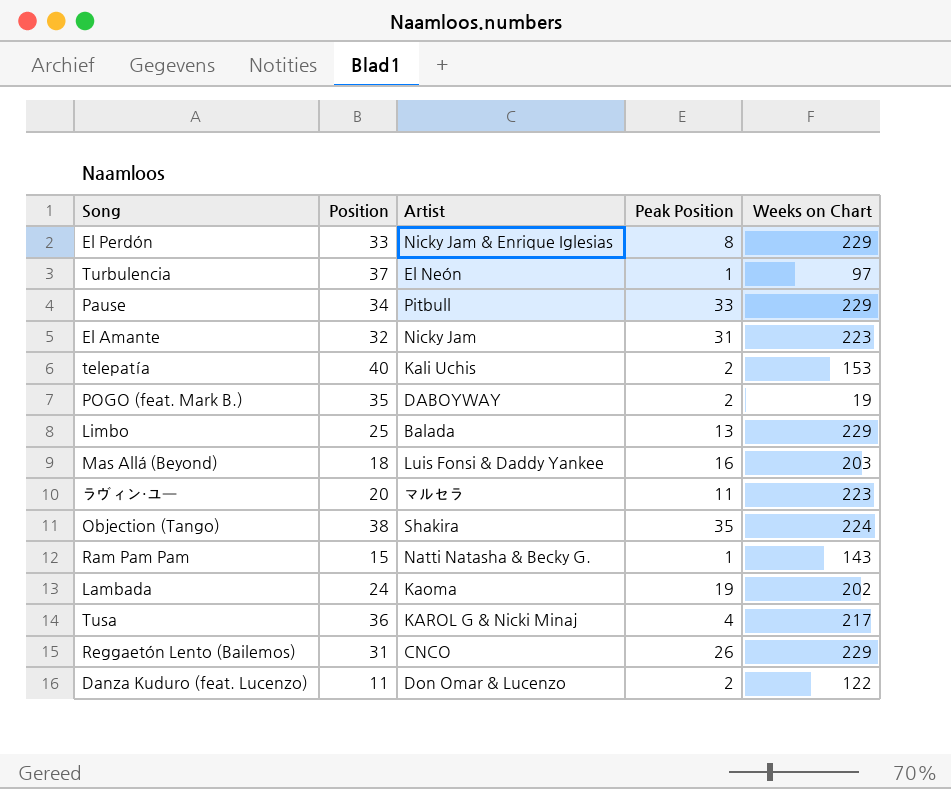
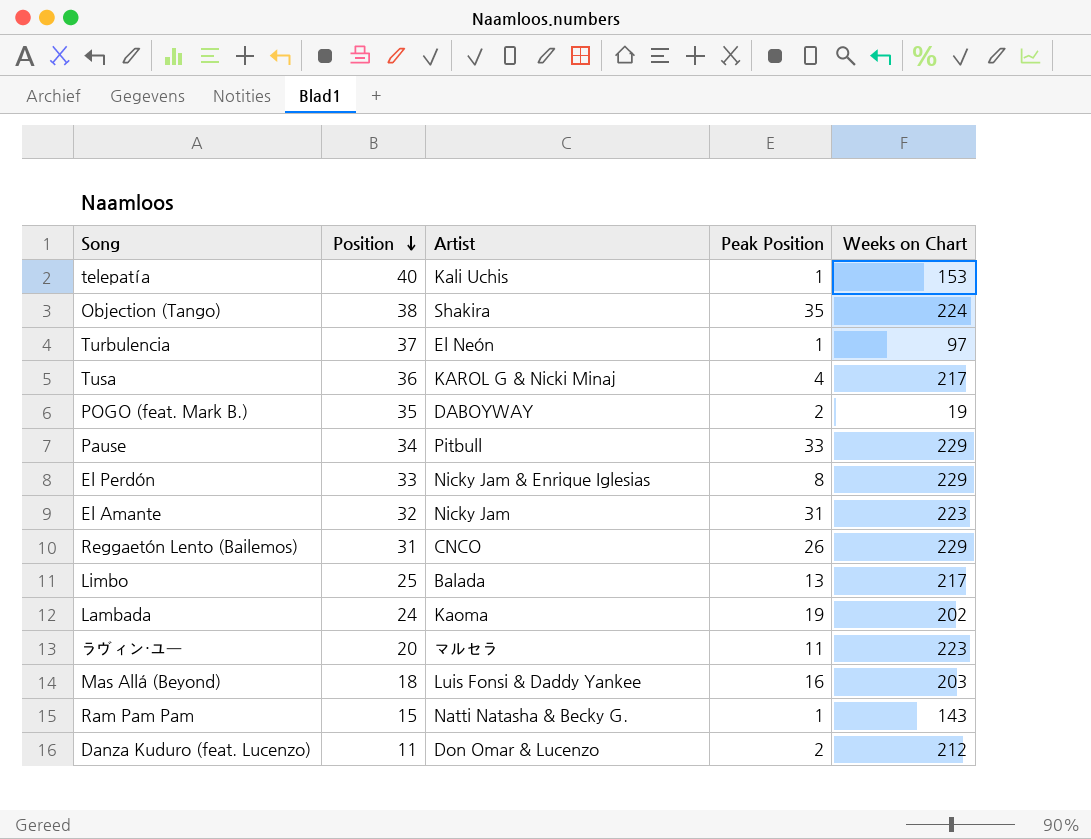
row order: none -> Position descending
telepatía | Peak Position: 2 -> 1
Limbo | Weeks on Chart: 229 -> 217
Danza Kuduro (feat. Lucenzo) | Weeks on Chart: 122 -> 212

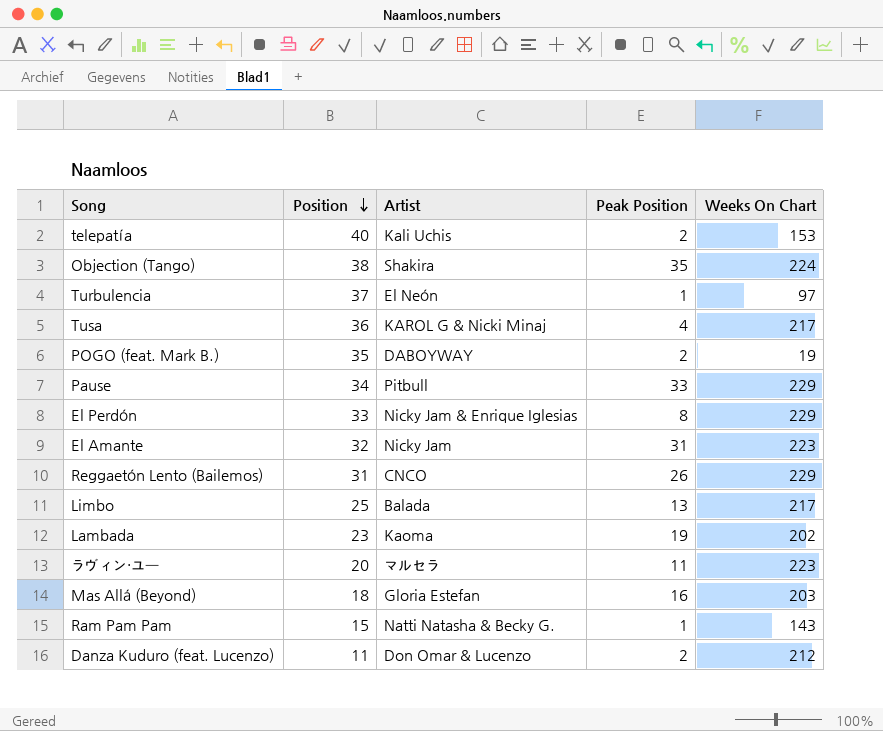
column name: Weeks on Chart -> Weeks On Chart
telepatía | Peak Position: 1 -> 2
Lambada | Position: 24 -> 23
Mas Allá (Beyond) | Artist: Luis Fonsi & Daddy Yankee -> Gloria Estefan

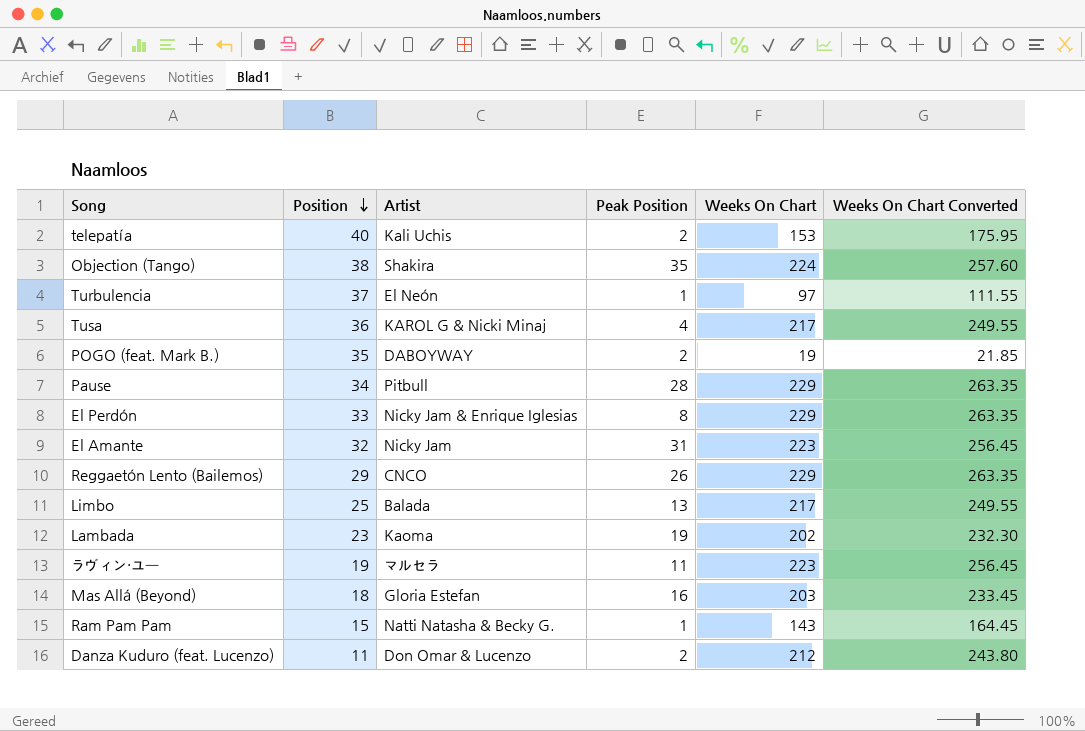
column Weeks On Chart Converted | formula: none -> [Weeks On Chart] * 1.15
Pause | Peak Position: 33 -> 28
Reggaetón Lento (Bailemos) | Position: 31 -> 29
ラヴィン・ユー | Position: 20 -> 19

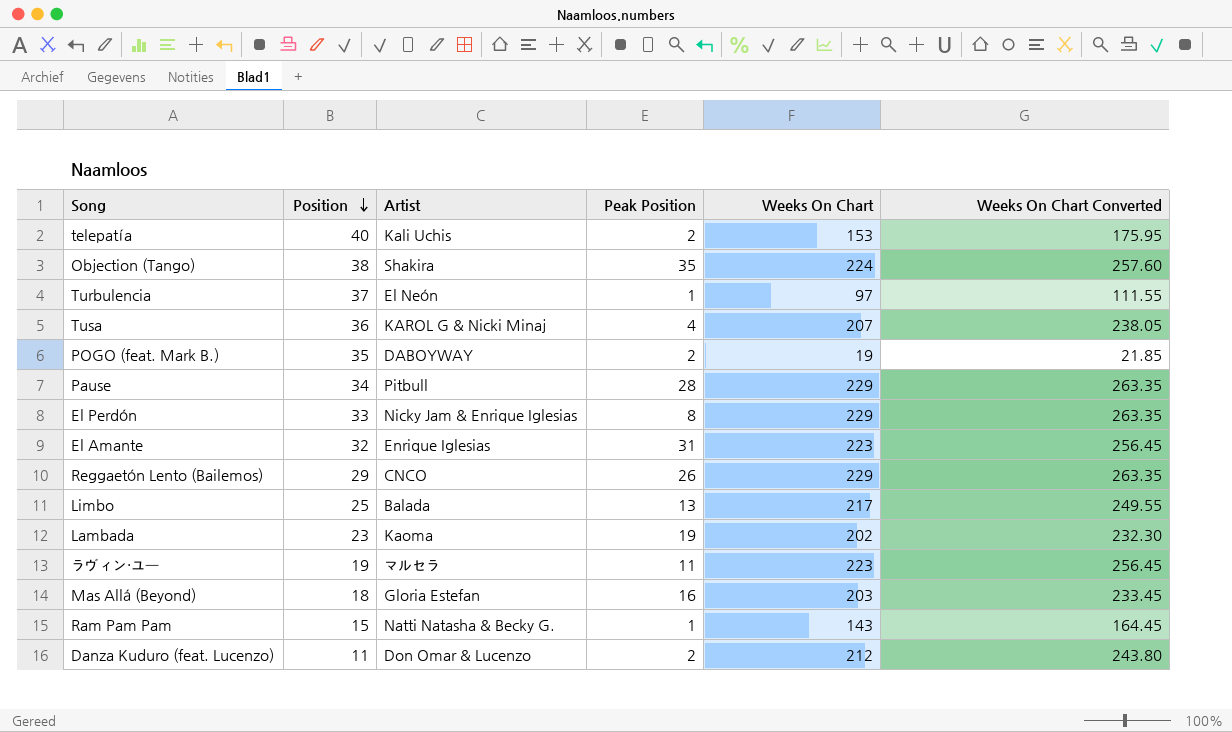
Tusa | Weeks On Chart: 217 -> 207
Tusa | Weeks On Chart Converted: 249.55 -> 238.05
El Amante | Artist: Nicky Jam -> Enrique Iglesias

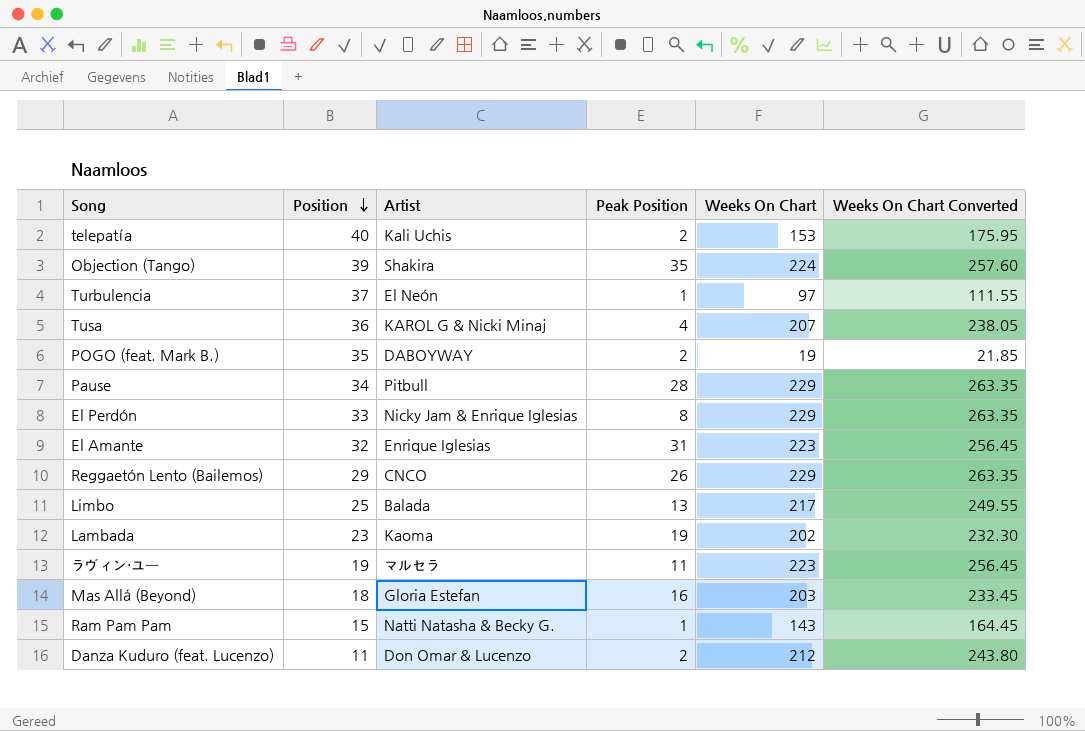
Objection (Tango) | Position: 38 -> 39

